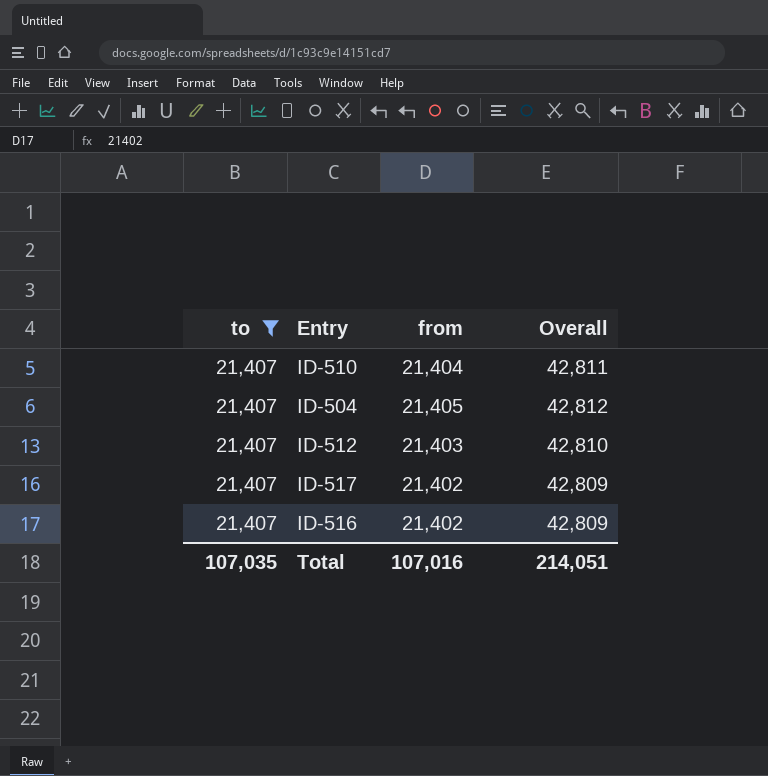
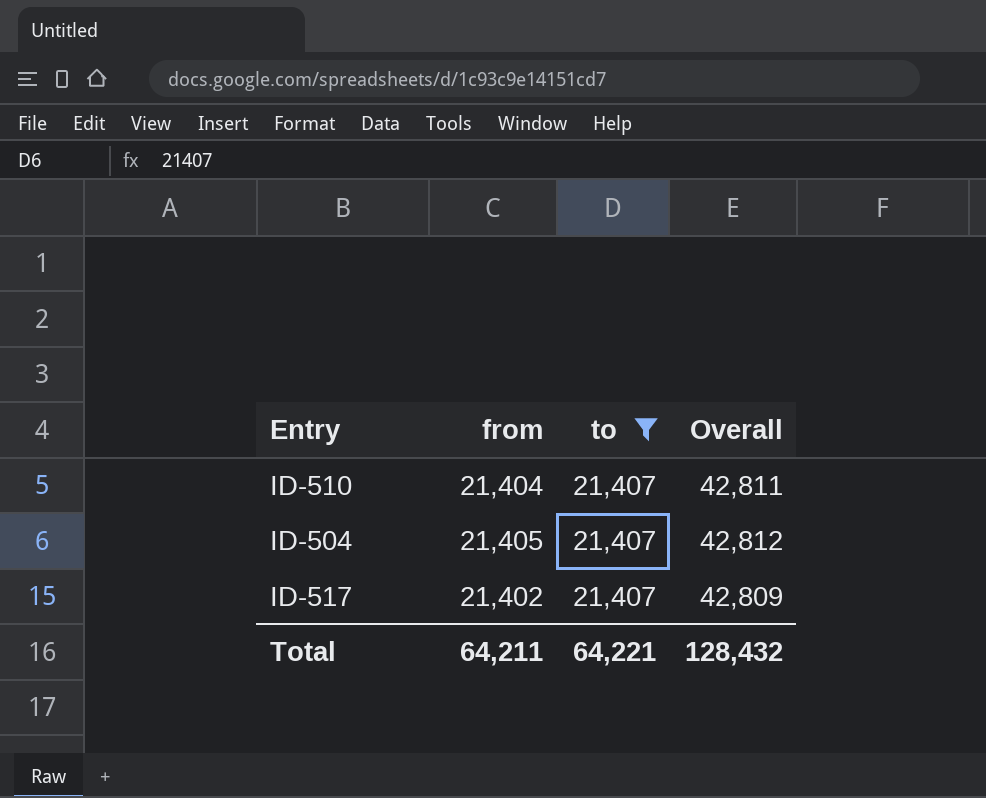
column to | position: 1 -> 3
row ID-512: 21,407 | 21,403 | 42,810 -> none
row ID-516: 21,407 | 21,402 | 42,809 -> none
Total | from: 107,016 -> 64,211
Total | to: 107,035 -> 64,221
Total | Overall: 214,051 -> 128,432

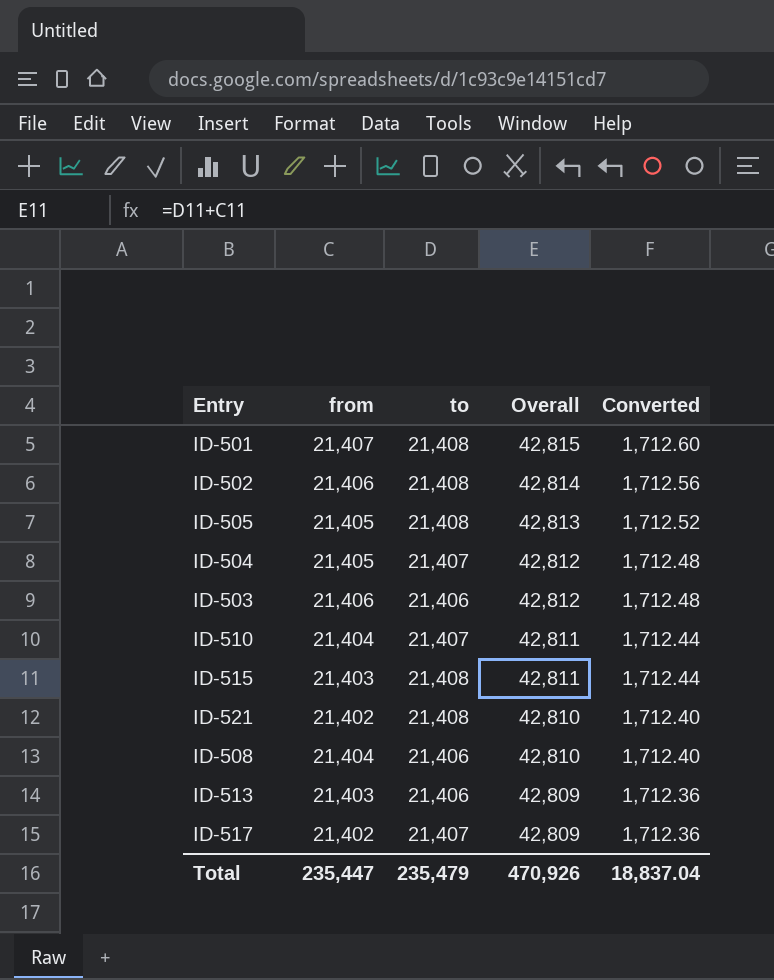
filter: to = 21,407 -> none
row order: none -> Overall descending
column Converted | formula: none -> [Overall] * 0.04
Total | from: 64,211 -> 235,447
Total | to: 64,221 -> 235,479
Total | Overall: 128,432 -> 470,926

